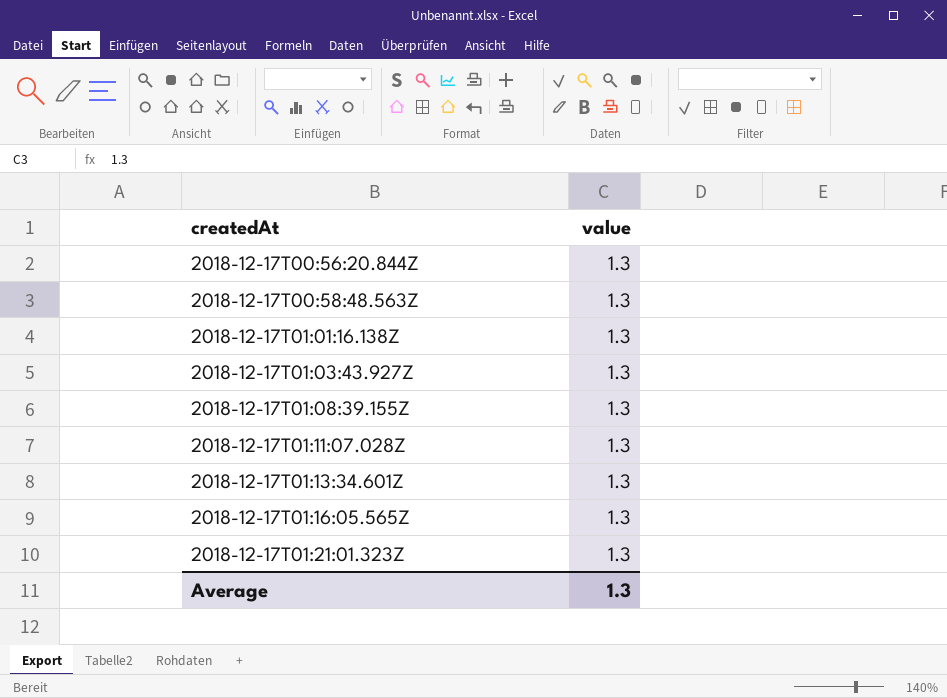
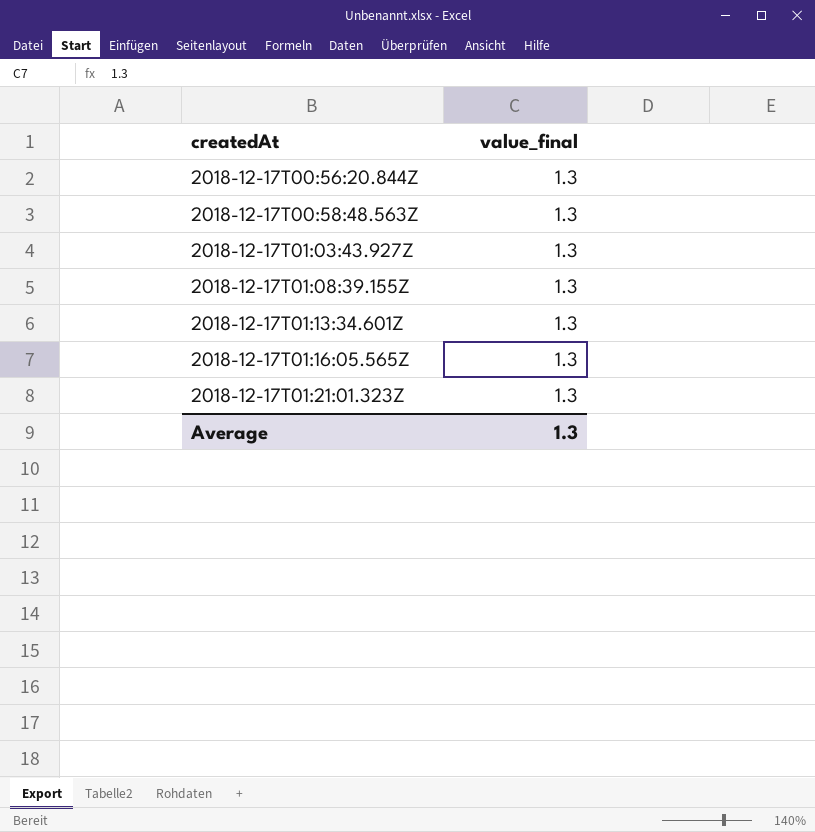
column name: value -> value_final
row 2018-12-17T01:01:16.138Z: 1.3 -> none
row 2018-12-17T01:11:07.028Z: 1.3 -> none

